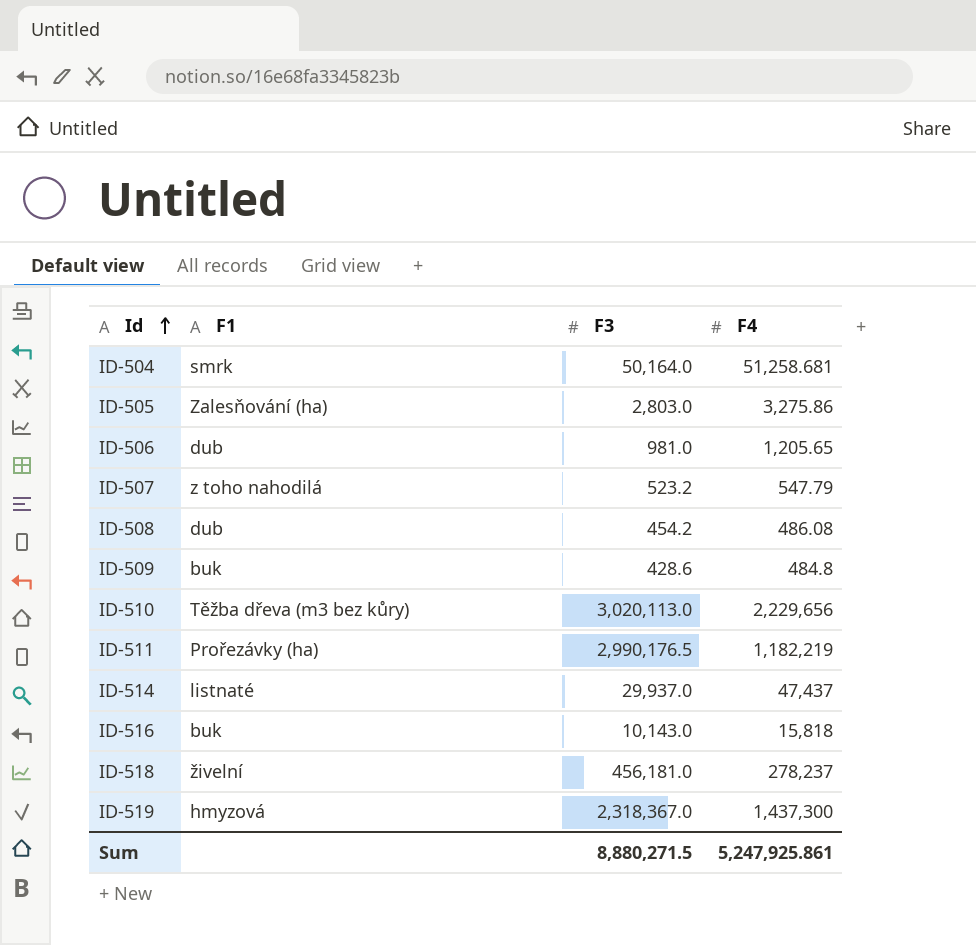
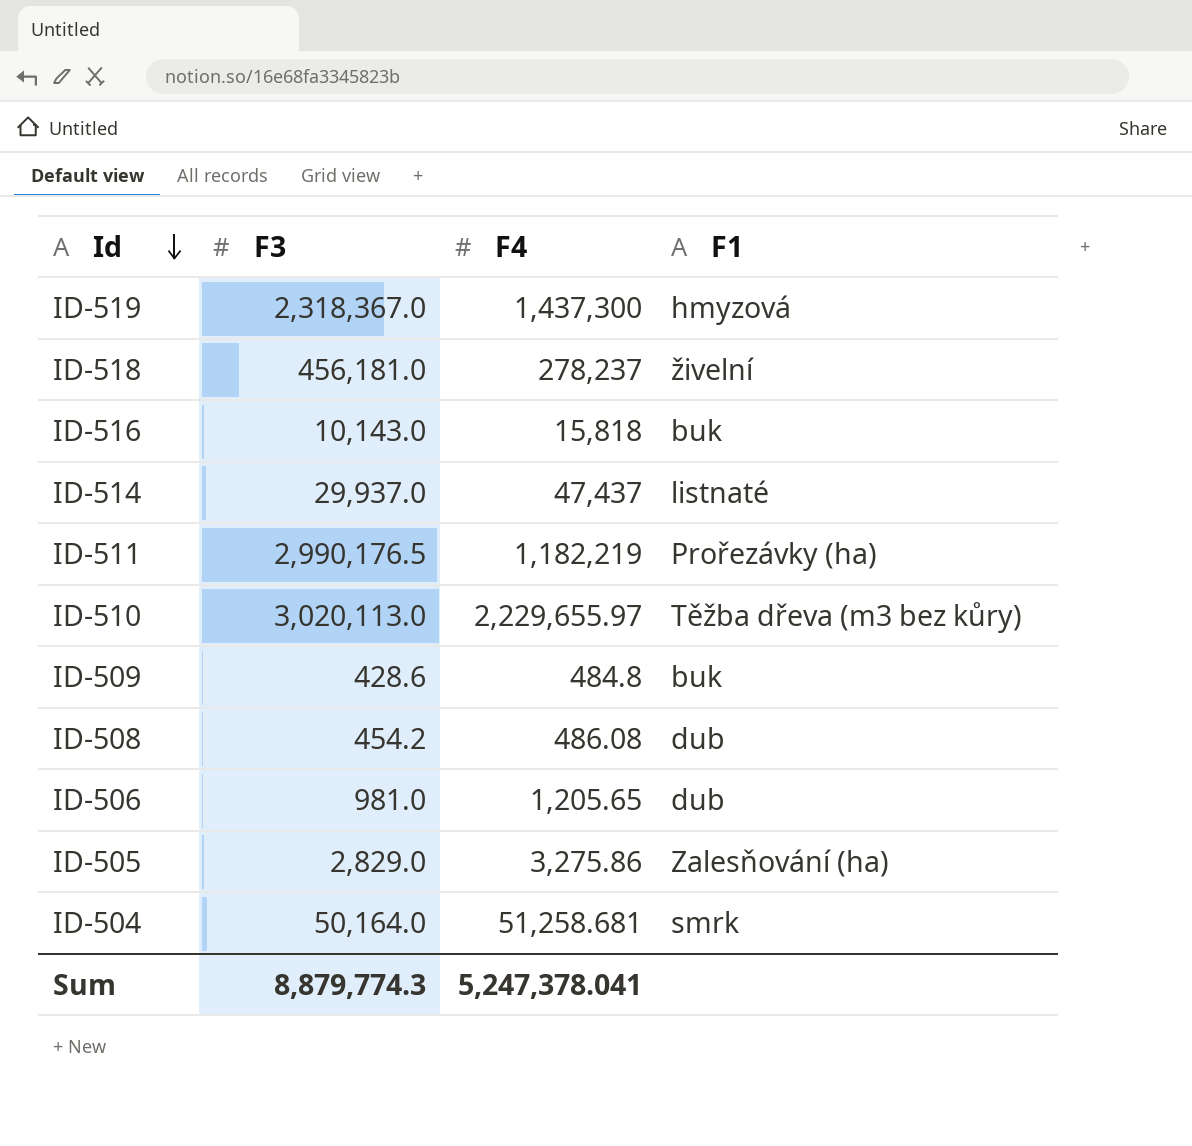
row order: Id ascending -> Id descending
column F1 | position: 2 -> 4
row ID-507: z toho nahodilá | 523.2 | 547.79 -> none
ID-510 | F4: 2,229,656 -> 2,229,655.97
ID-505 | F3: 2,803.0 -> 2,829.0
Sum | F3: 8,880,271.5 -> 8,879,774.3
Sum | F4: 5,247,925.861 -> 5,247,378.041

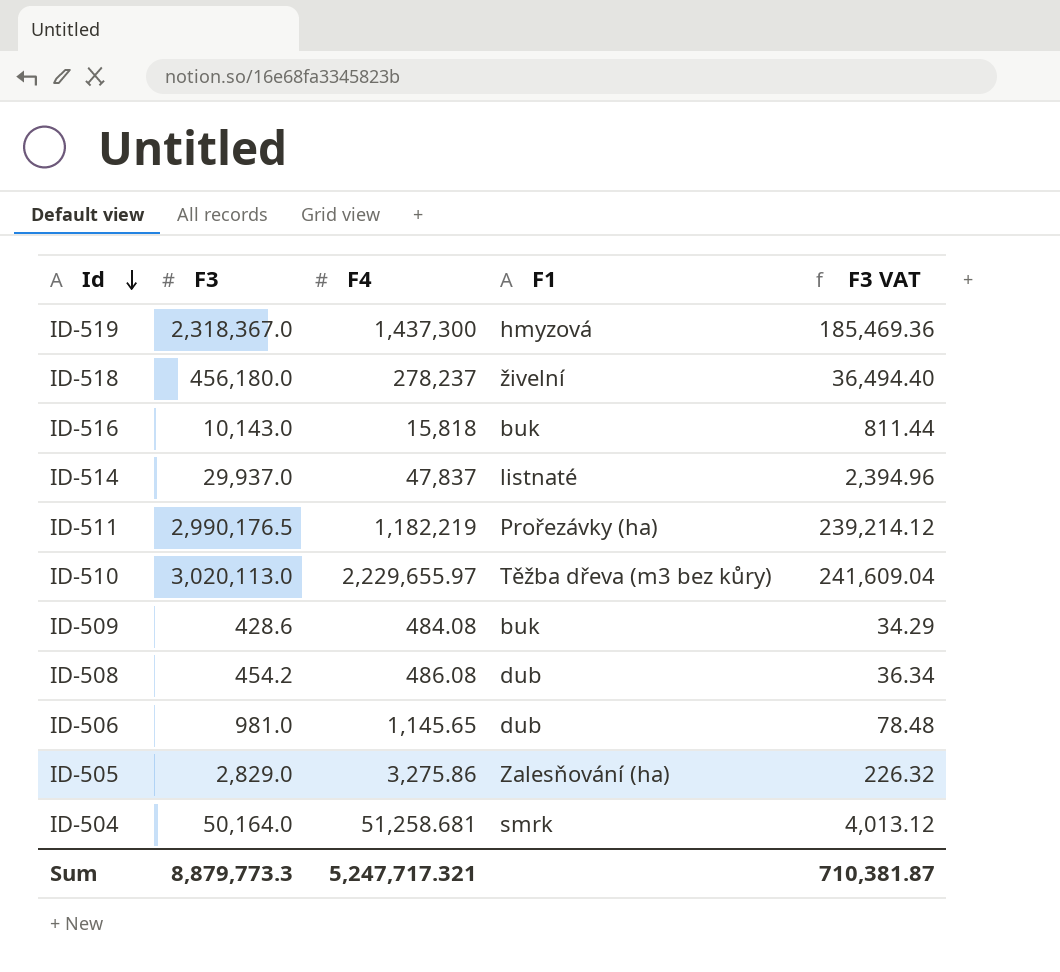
column F3 VAT | formula: none -> [F3] * 0.08
ID-518 | F3: 456,181.0 -> 456,180.0
ID-514 | F4: 47,437 -> 47,837
ID-509 | F4: 484.8 -> 484.08
ID-506 | F4: 1,205.65 -> 1,145.65
Sum | F3: 8,879,774.3 -> 8,879,773.3
Sum | F4: 5,247,378.041 -> 5,247,717.321

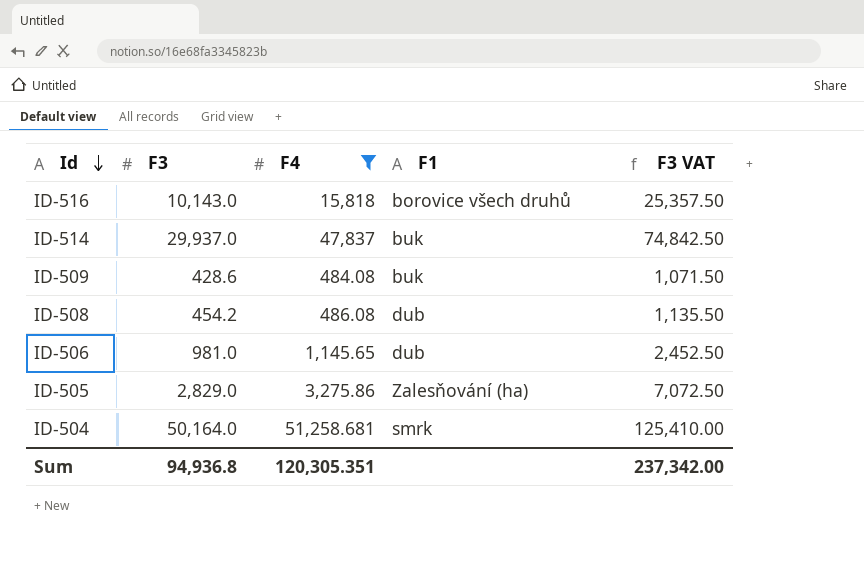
filter: none -> F4 <= 51,258.681
column F3 VAT | formula: [F3] * 0.08 -> [F3] * 2.5
ID-516 | F1: buk -> borovice všech druhů
ID-514 | F1: listnaté -> buk
Sum | F3: 8,879,773.3 -> 94,936.8
Sum | F4: 5,247,717.321 -> 120,305.351
Sum | F3 VAT: 710,381.87 -> 237,342.00

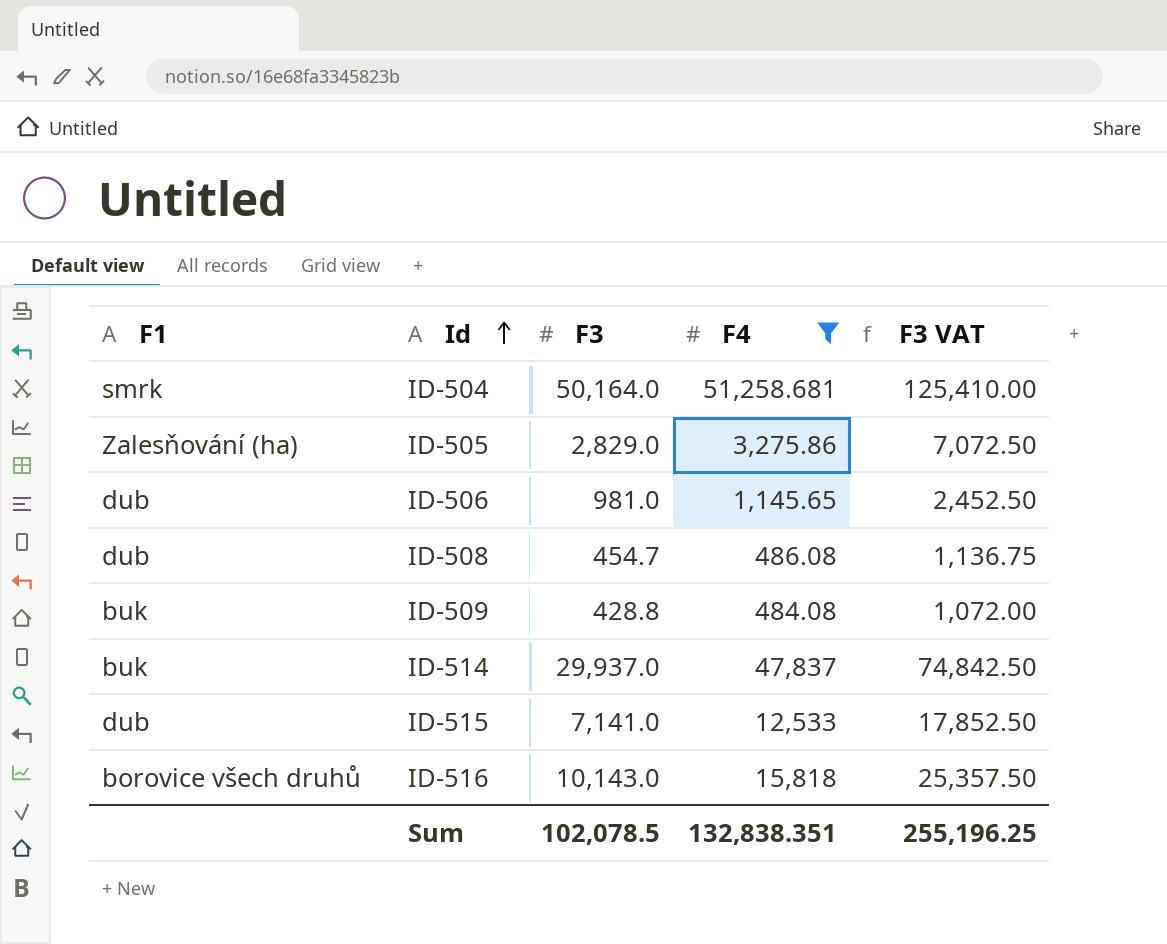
row order: Id descending -> Id ascending
column F1 | position: 4 -> 1
ID-508 | F3: 454.2 -> 454.7
ID-508 | F3 VAT: 1,135.50 -> 1,136.75
ID-509 | F3: 428.6 -> 428.8
ID-509 | F3 VAT: 1,071.50 -> 1,072.00
row ID-515: none -> dub | 7,141.0 | 12,533 | 17,852.50
Sum | F3: 94,936.8 -> 102,078.5
Sum | F4: 120,305.351 -> 132,838.351
Sum | F3 VAT: 237,342.00 -> 255,196.25

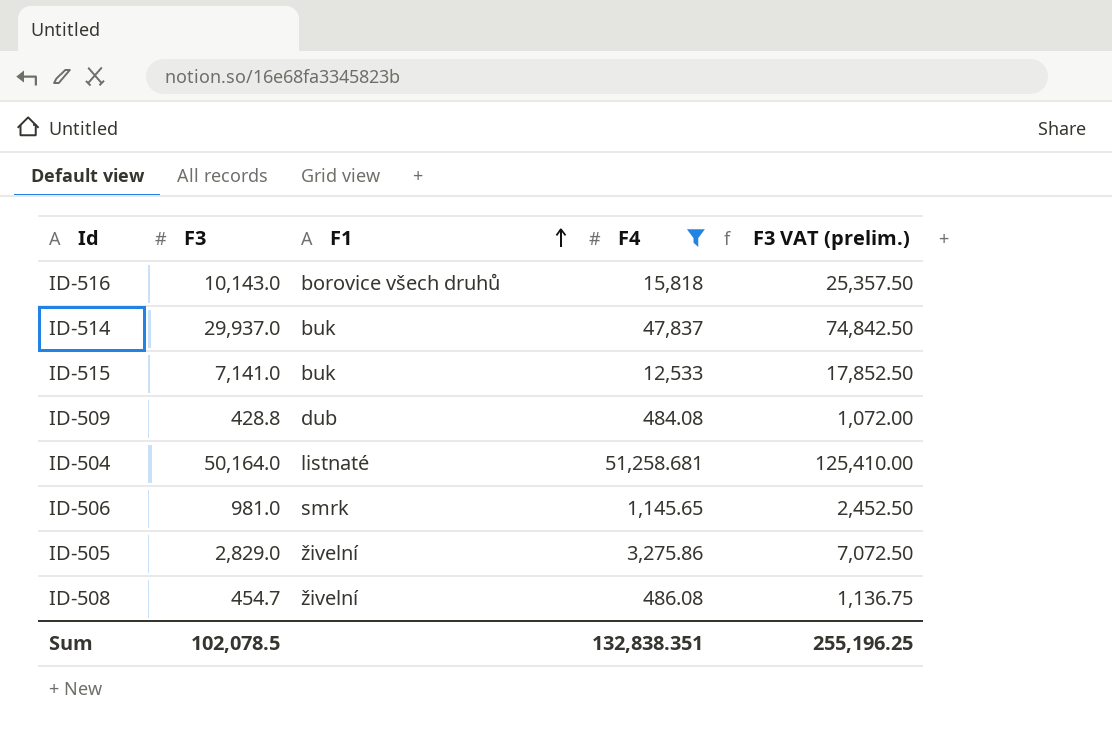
row order: Id ascending -> F1 ascending
column F1 | position: 1 -> 3
column name: F3 VAT -> F3 VAT (prelim.)
ID-515 | F1: dub -> buk
ID-509 | F1: buk -> dub
ID-504 | F1: smrk -> listnaté
ID-506 | F1: dub -> smrk
ID-505 | F1: Zalesňování (ha) -> živelní
ID-508 | F1: dub -> živelní

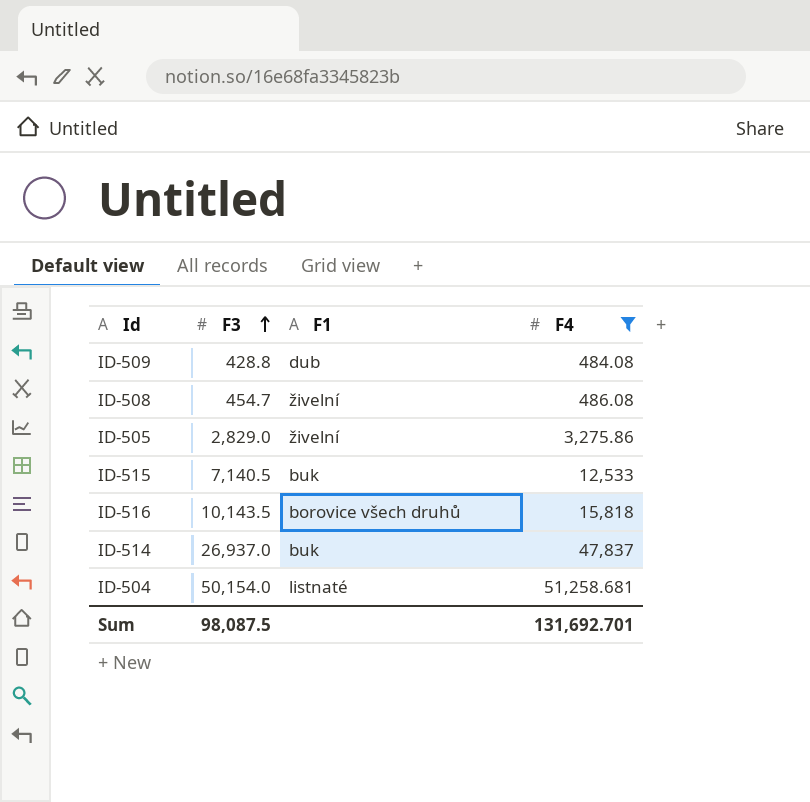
row order: F1 ascending -> F3 ascending
column F3 VAT (prelim.) | formula: [F3] * 2.5 -> none
row ID-506: 981.0 | smrk | 1,145.65 | 2,452.50 -> none
ID-515 | F3: 7,141.0 -> 7,140.5
ID-516 | F3: 10,143.0 -> 10,143.5
ID-514 | F3: 29,937.0 -> 26,937.0
ID-504 | F3: 50,164.0 -> 50,154.0
Sum | F3: 102,078.5 -> 98,087.5
Sum | F4: 132,838.351 -> 131,692.701

